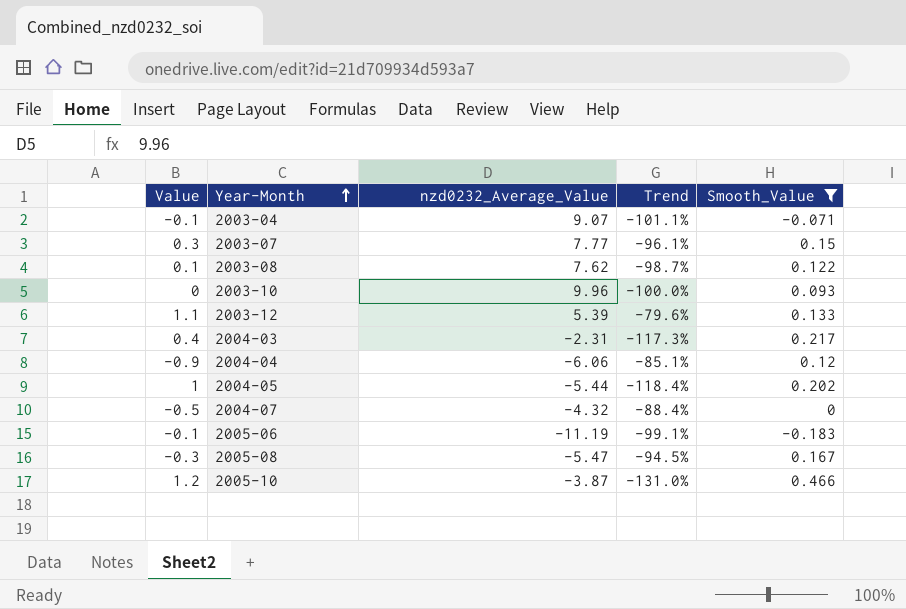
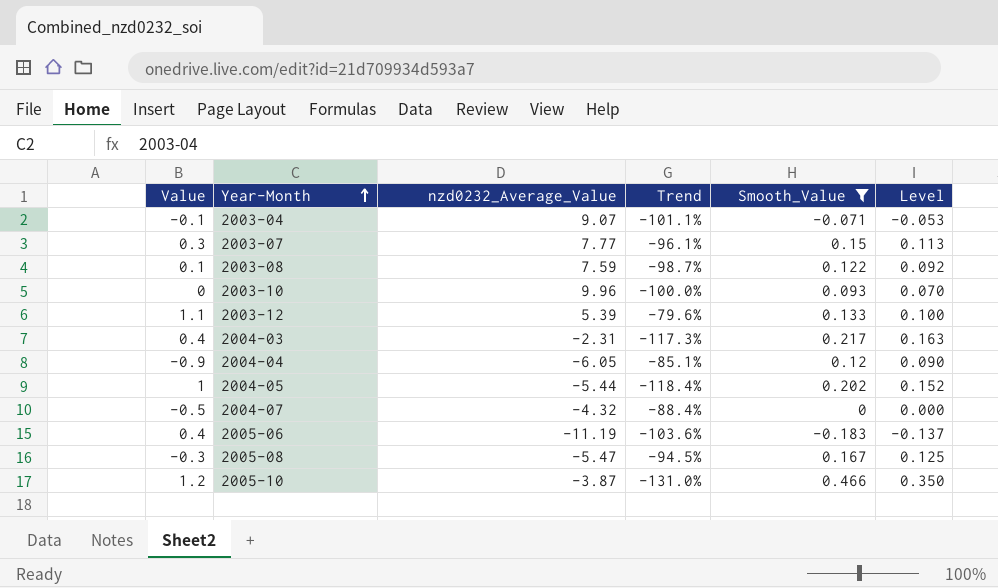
column Level | formula: none -> [Smooth_Value] * 0.75
2003-08 | nzd0232_Average_Value: 7.62 -> 7.59
2004-04 | nzd0232_Average_Value: -6.06 -> -6.05
2005-06 | Value: -0.1 -> 0.4
2005-06 | Trend: -99.1% -> -103.6%

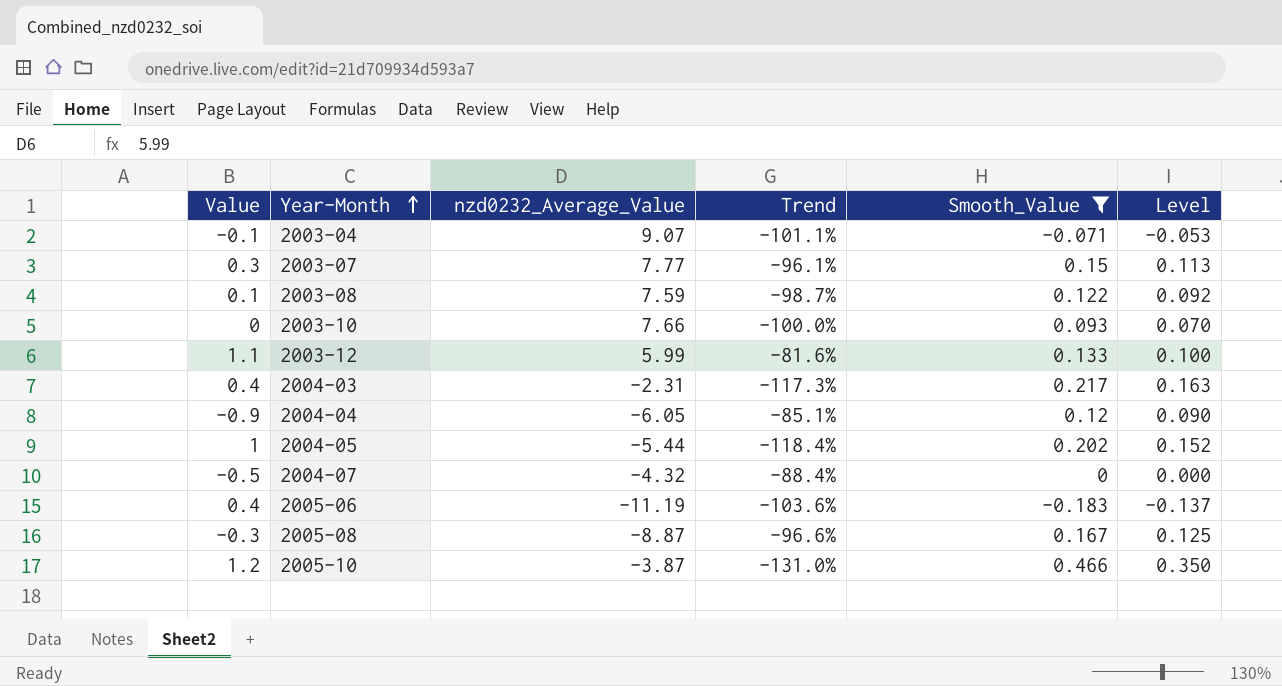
2003-10 | nzd0232_Average_Value: 9.96 -> 7.66
2003-12 | nzd0232_Average_Value: 5.39 -> 5.99
2003-12 | Trend: -79.6% -> -81.6%
2005-08 | nzd0232_Average_Value: -5.47 -> -8.87
2005-08 | Trend: -94.5% -> -96.6%

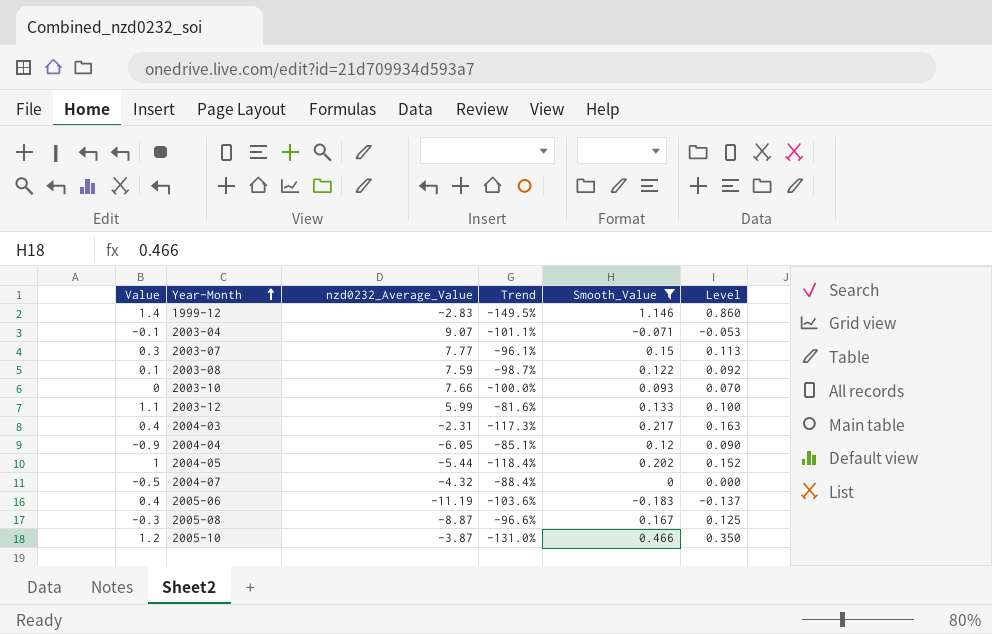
row 1999-12: none -> 1.4 | -2.83 | -149.5% | 1.146 | 0.860

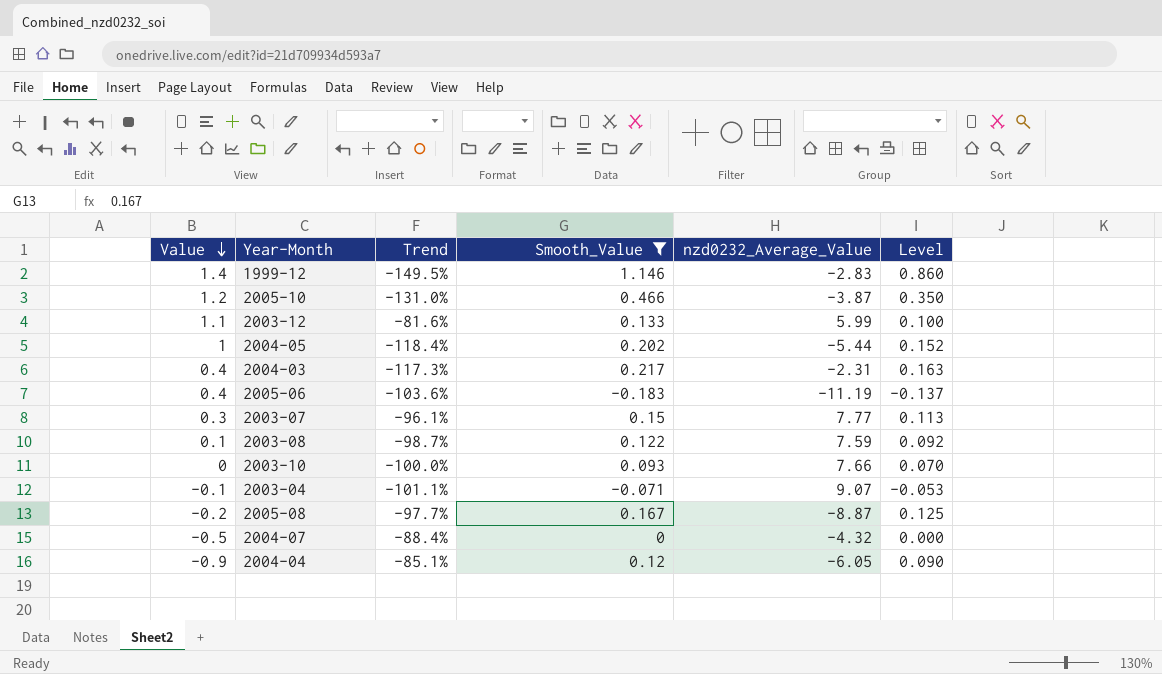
row order: Year-Month ascending -> Value descending
column nzd0232_Average_Value | position: 3 -> 5
2005-08 | Value: -0.3 -> -0.2
2005-08 | Trend: -96.6% -> -97.7%

